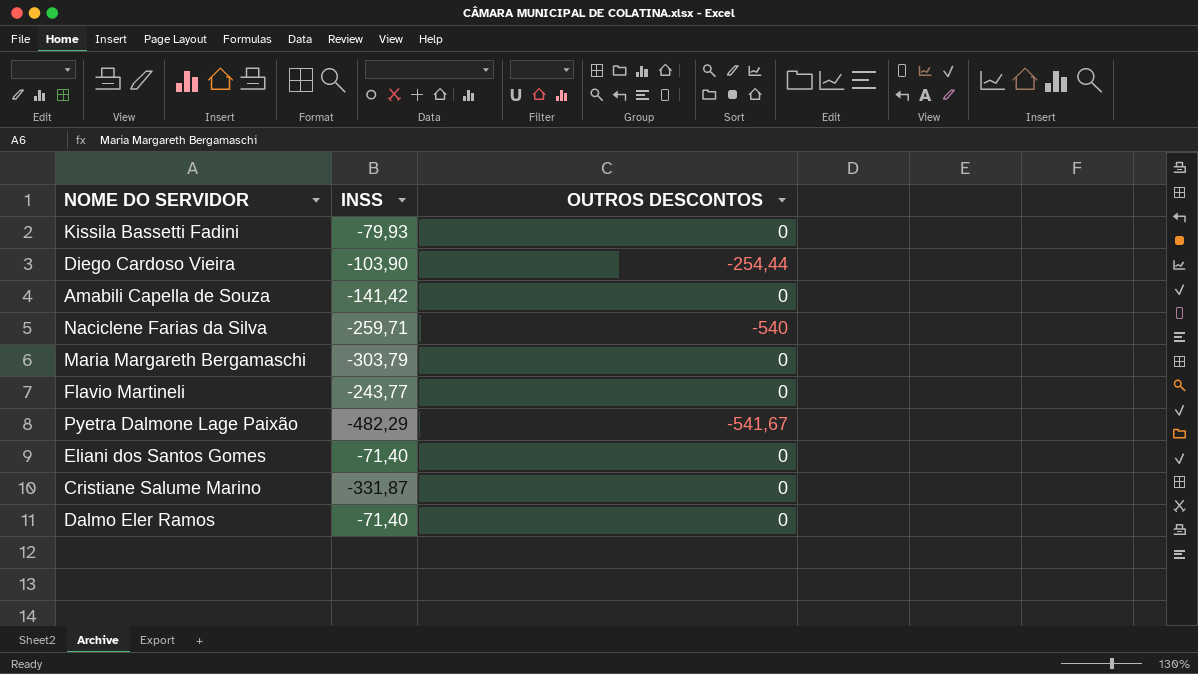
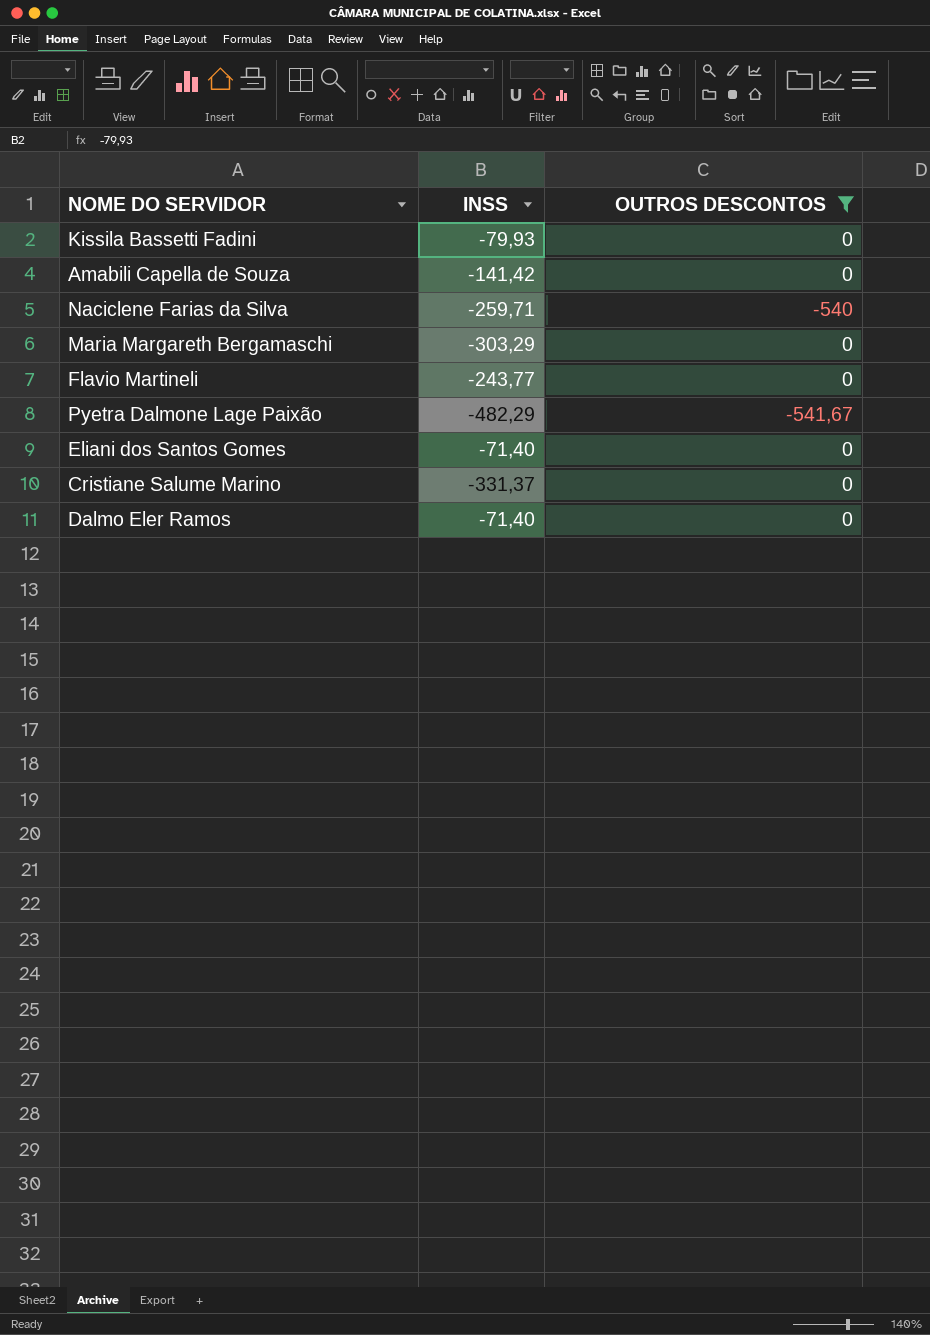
filter: none -> OUTROS DESCONTOS != -254,44
Maria Margareth Bergamaschi | INSS: -303,79 -> -303,29
Cristiane Salume Marino | INSS: -331,87 -> -331,37

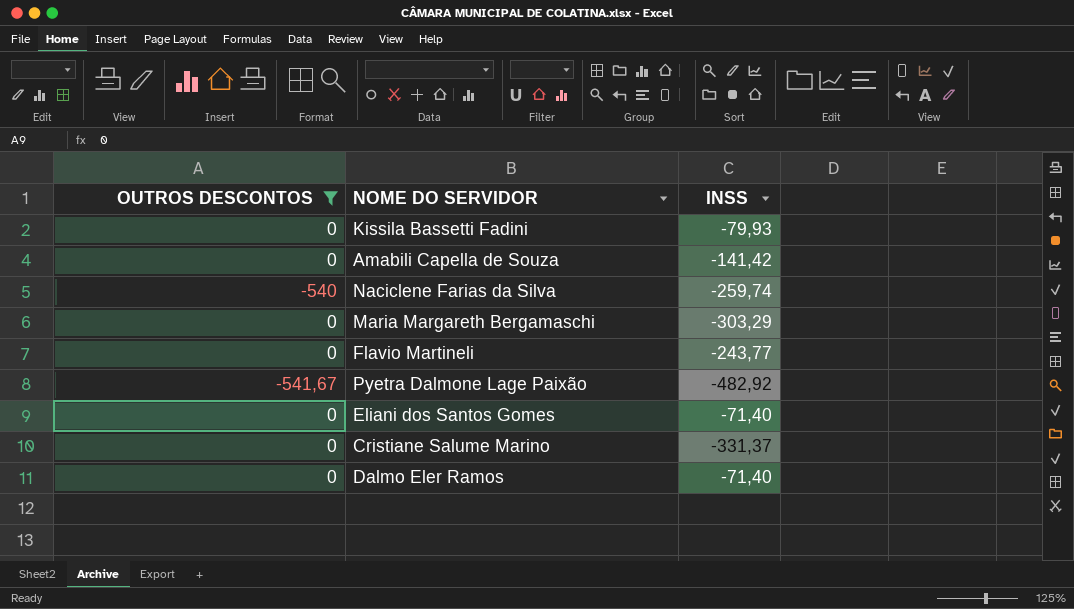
column OUTROS DESCONTOS | position: 3 -> 1
Naciclene Farias da Silva | INSS: -259,71 -> -259,74
Pyetra Dalmone Lage Paixão | INSS: -482,29 -> -482,92

